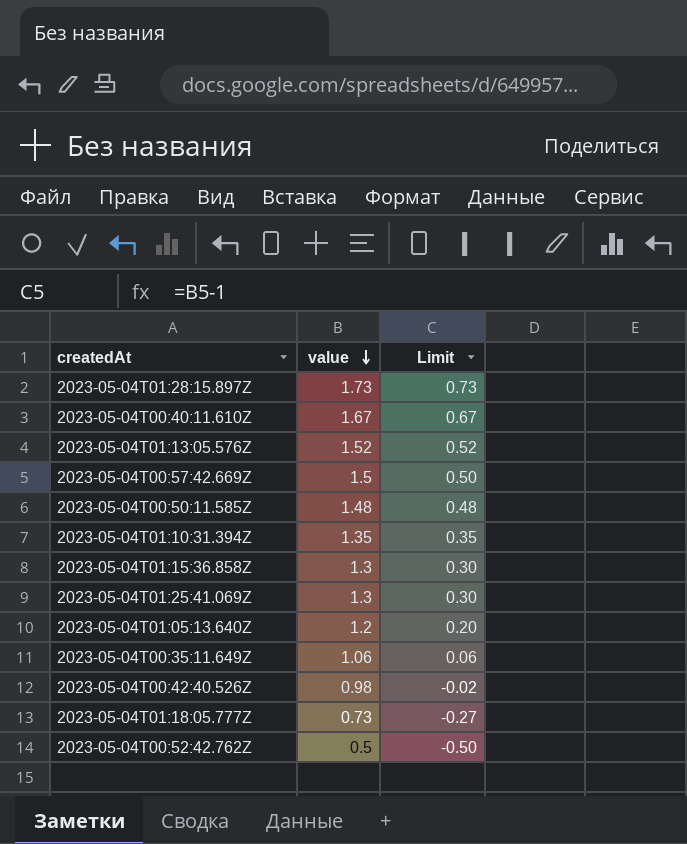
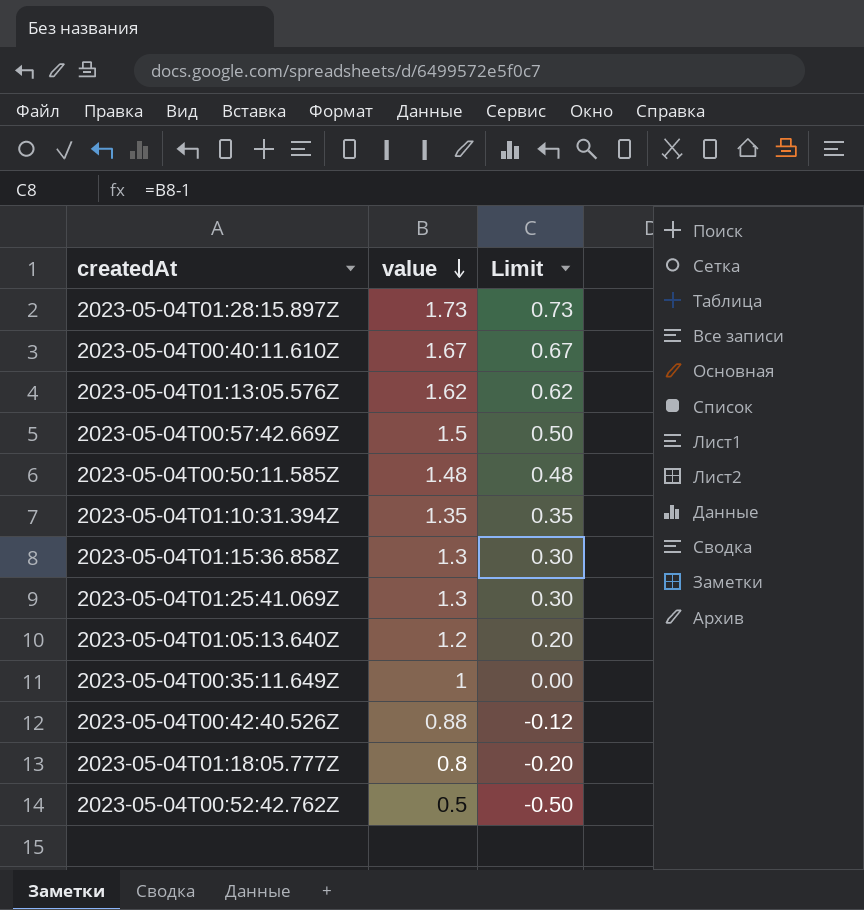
2023-05-04T01:13:05.576Z | value: 1.52 -> 1.62
2023-05-04T01:13:05.576Z | Limit: 0.52 -> 0.62
2023-05-04T00:35:11.649Z | value: 1.06 -> 1
2023-05-04T00:35:11.649Z | Limit: 0.06 -> 0.00
2023-05-04T00:42:40.526Z | value: 0.98 -> 0.88
2023-05-04T00:42:40.526Z | Limit: -0.02 -> -0.12
2023-05-04T01:18:05.777Z | value: 0.73 -> 0.8
2023-05-04T01:18:05.777Z | Limit: -0.27 -> -0.20

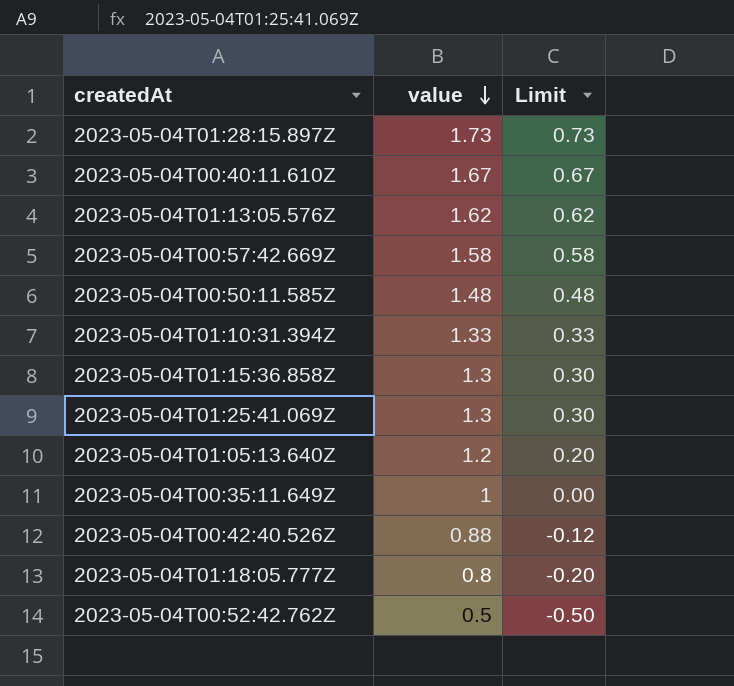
2023-05-04T00:57:42.669Z | value: 1.5 -> 1.58
2023-05-04T00:57:42.669Z | Limit: 0.50 -> 0.58
2023-05-04T01:10:31.394Z | value: 1.35 -> 1.33
2023-05-04T01:10:31.394Z | Limit: 0.35 -> 0.33

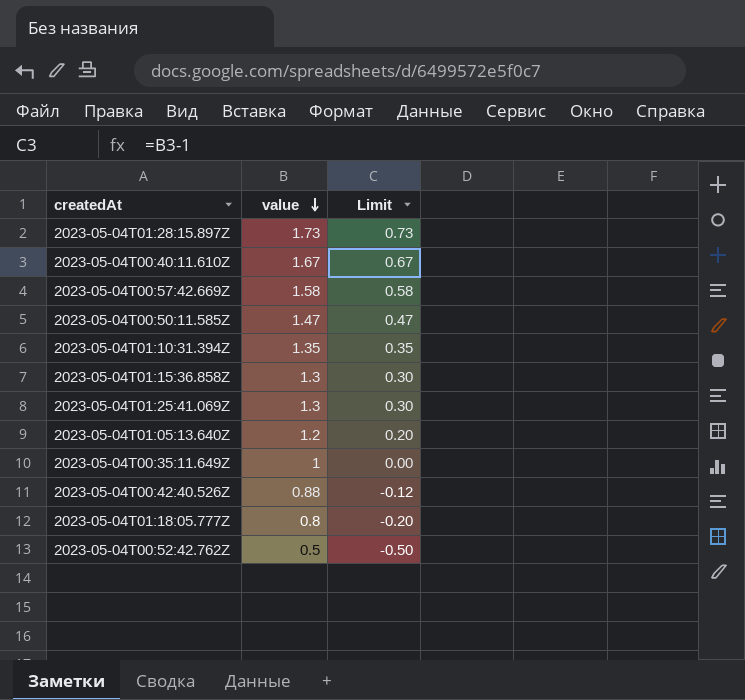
row 2023-05-04T01:13:05.576Z: 1.62 | 0.62 -> none
2023-05-04T00:50:11.585Z | value: 1.48 -> 1.47
2023-05-04T00:50:11.585Z | Limit: 0.48 -> 0.47
2023-05-04T01:10:31.394Z | value: 1.33 -> 1.35
2023-05-04T01:10:31.394Z | Limit: 0.33 -> 0.35

